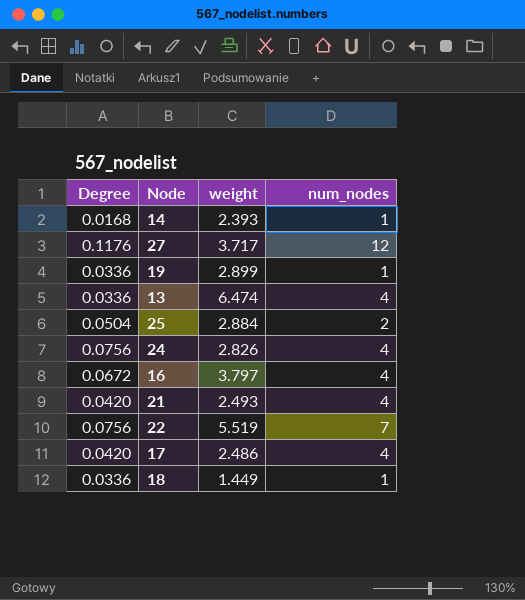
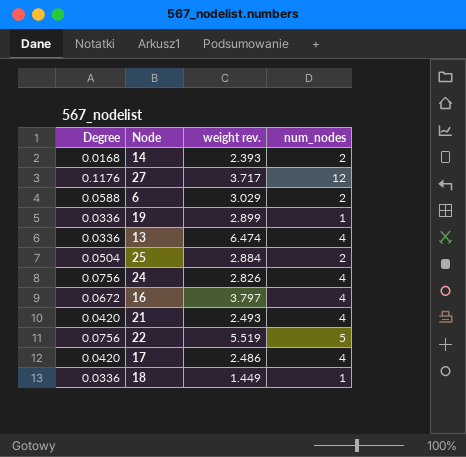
column name: weight -> weight rev.
14 | num_nodes: 1 -> 2
row 6: none -> 0.0588 | 3.029 | 2
22 | num_nodes: 7 -> 5

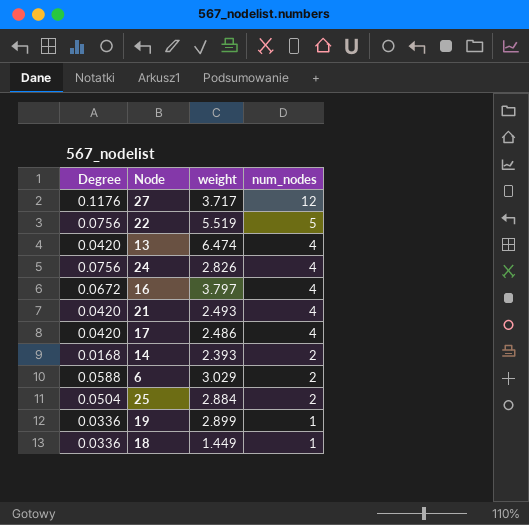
row order: none -> num_nodes descending
column name: weight rev. -> weight
13 | Degree: 0.0336 -> 0.0420

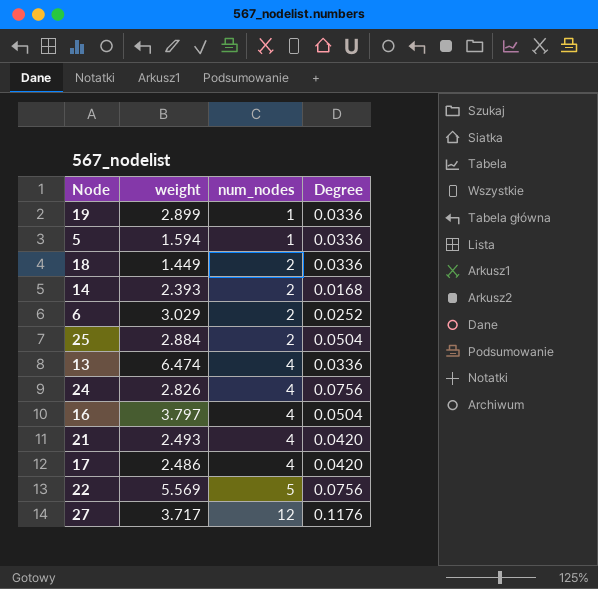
row order: num_nodes descending -> num_nodes ascending
column Degree | position: 1 -> 4
row 5: none -> 1.594 | 1 | 0.0336
18 | num_nodes: 1 -> 2
6 | Degree: 0.0588 -> 0.0252
13 | Degree: 0.0420 -> 0.0336
16 | Degree: 0.0672 -> 0.0504
22 | weight: 5.519 -> 5.569

